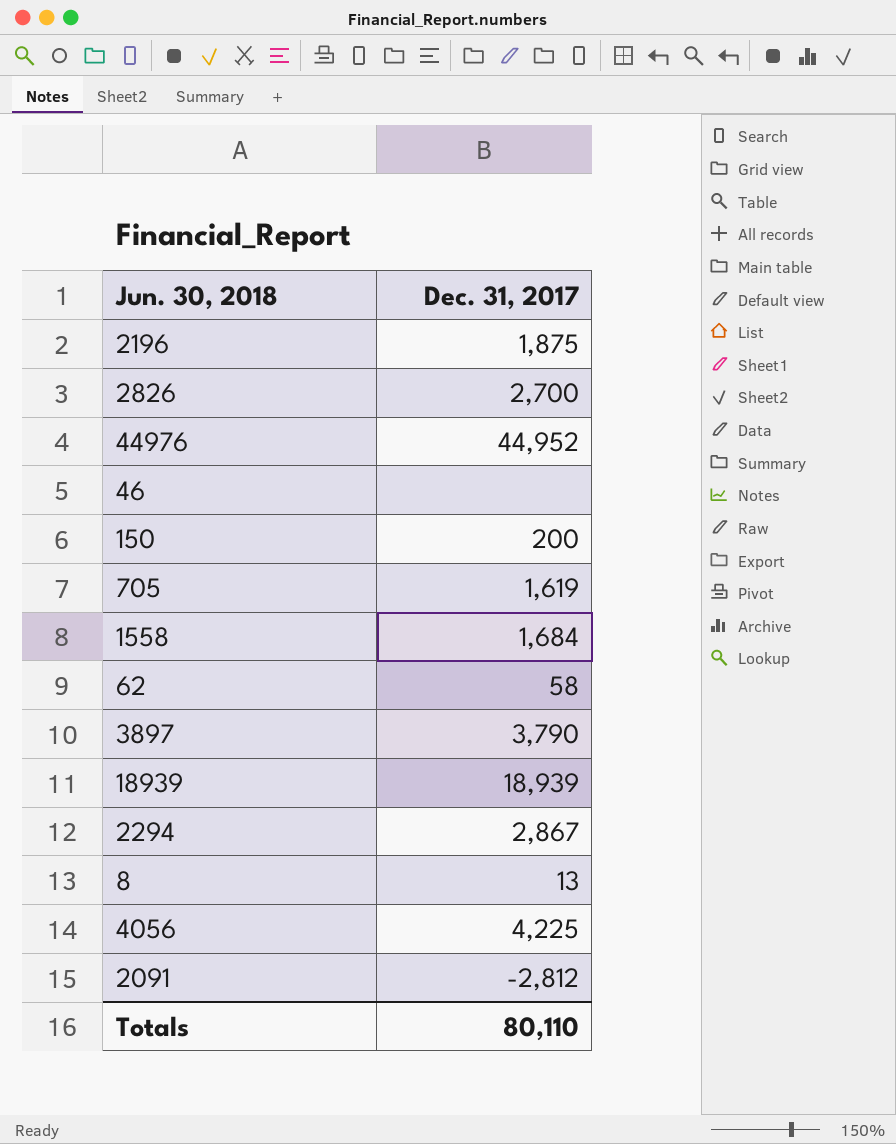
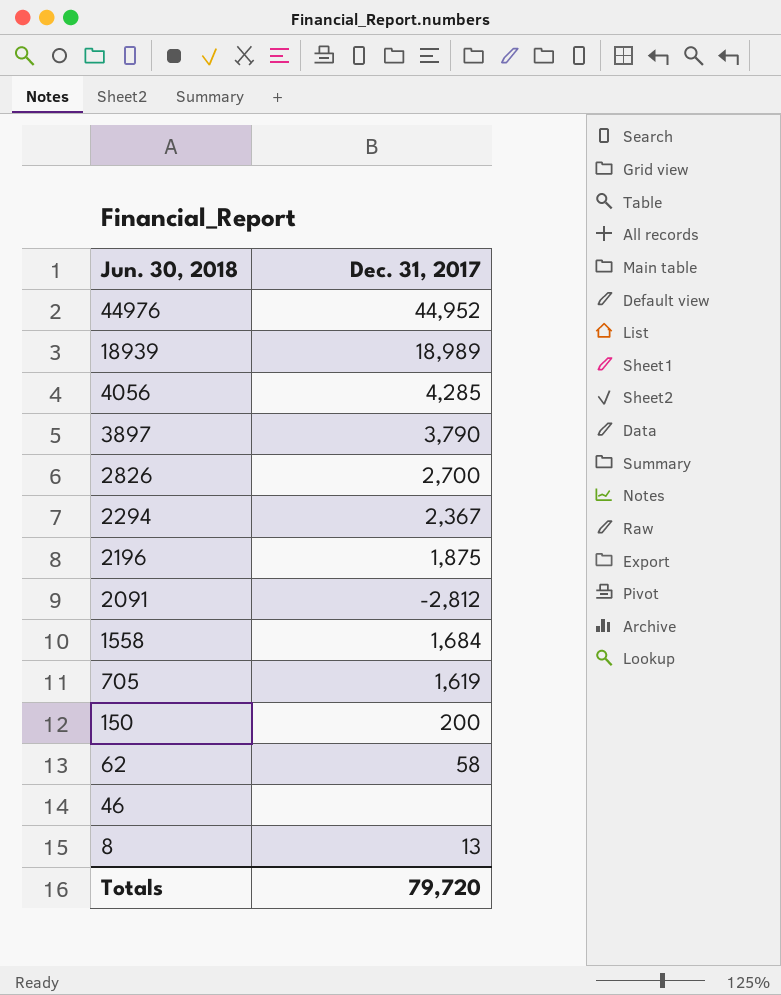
row order: none -> Jun. 30, 2018 descending
18939 | Dec. 31, 2017: 18,939 -> 18,989
4056 | Dec. 31, 2017: 4,225 -> 4,285
2294 | Dec. 31, 2017: 2,867 -> 2,367
Totals | Dec. 31, 2017: 80,110 -> 79,720

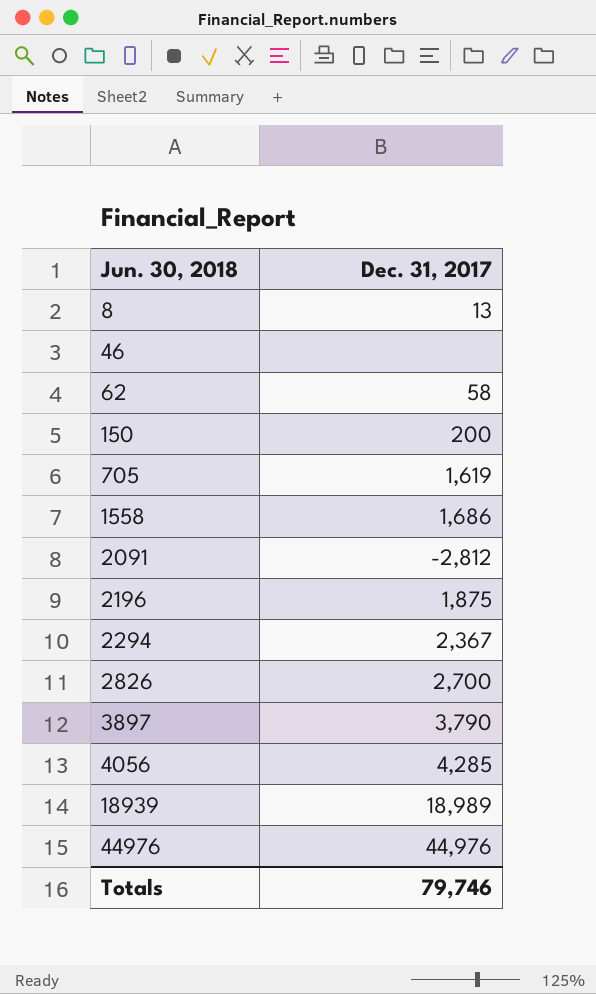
row order: Jun. 30, 2018 descending -> Jun. 30, 2018 ascending
1558 | Dec. 31, 2017: 1,684 -> 1,686
44976 | Dec. 31, 2017: 44,952 -> 44,976
Totals | Dec. 31, 2017: 79,720 -> 79,746

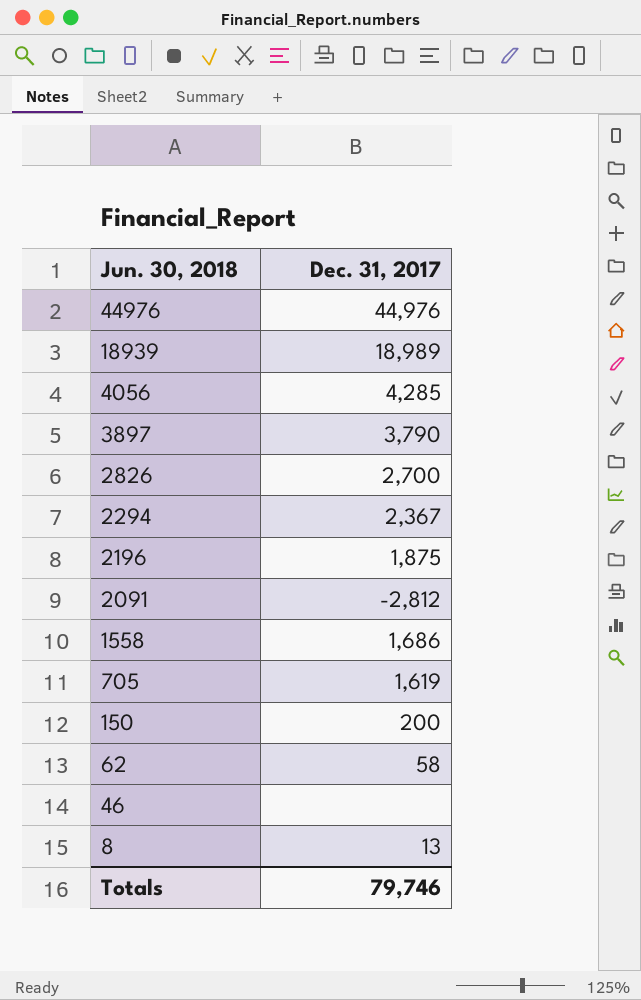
row order: Jun. 30, 2018 ascending -> Jun. 30, 2018 descending

